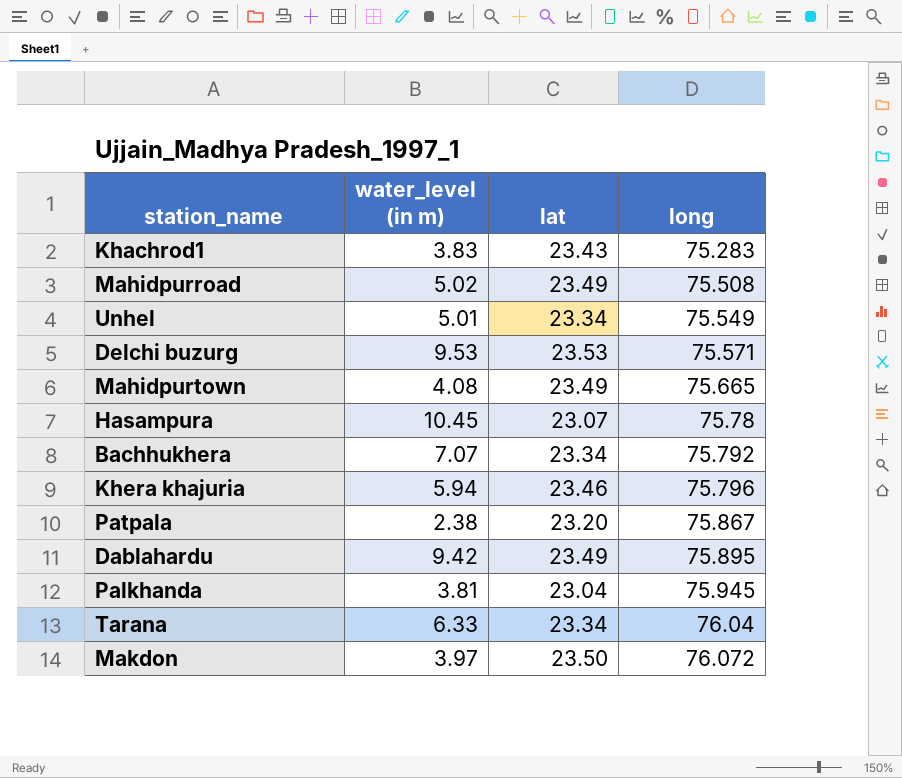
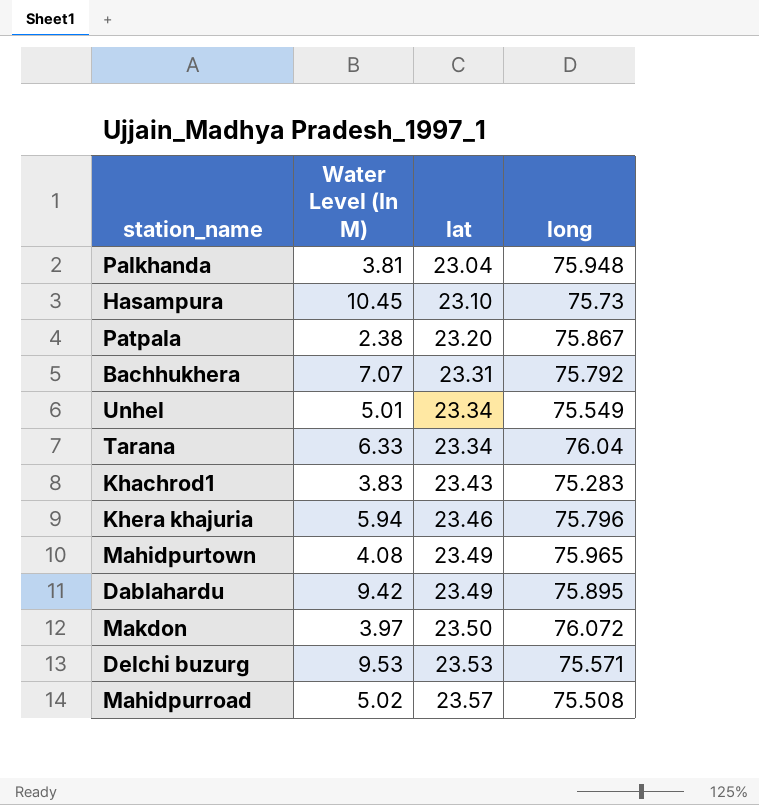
row order: long ascending -> lat ascending
column name: water_level (in m) -> Water Level (In M)
Palkhanda | long: 75.945 -> 75.948
Hasampura | lat: 23.07 -> 23.10
Hasampura | long: 75.78 -> 75.73
Bachhukhera | lat: 23.34 -> 23.31
Mahidpurtown | long: 75.665 -> 75.965
Mahidpurroad | lat: 23.49 -> 23.57

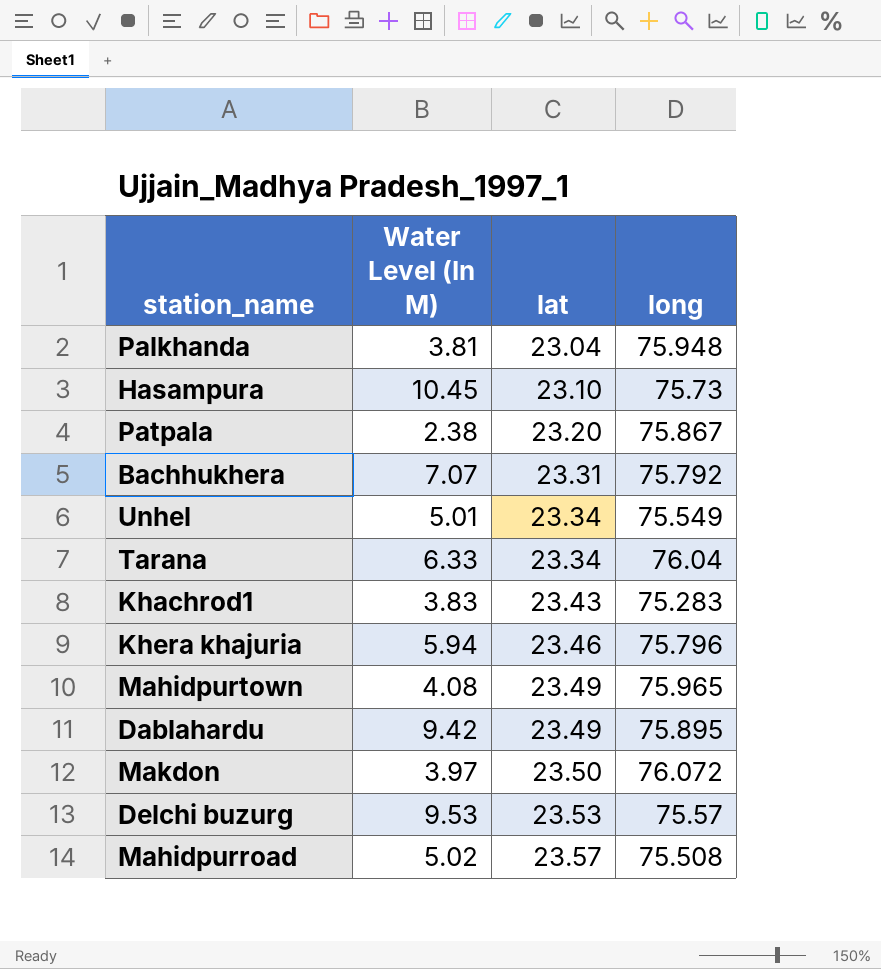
Delchi buzurg | long: 75.571 -> 75.57

